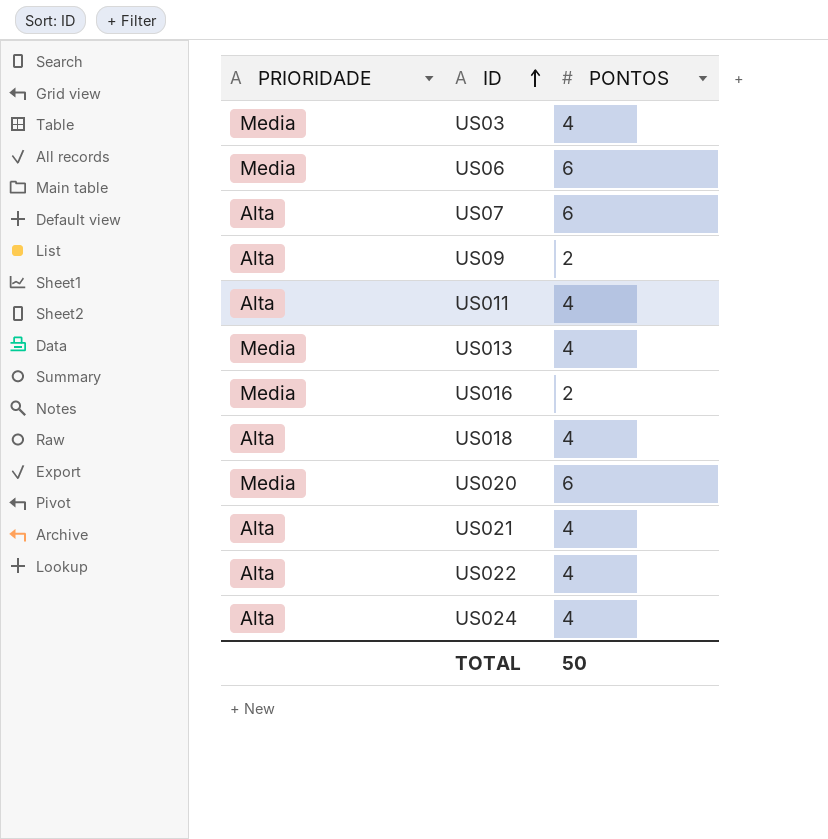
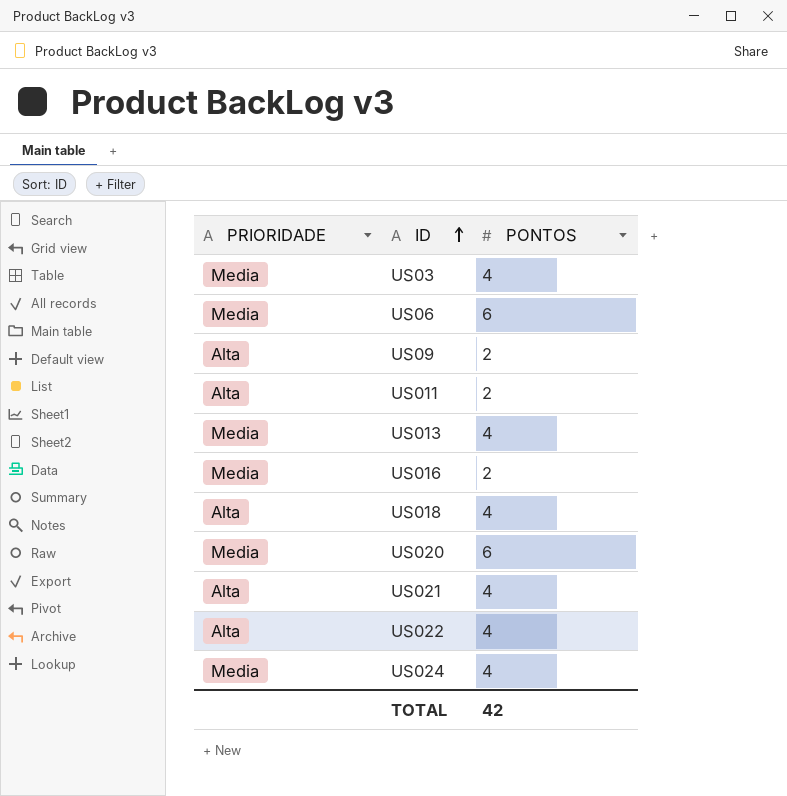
row US07: Alta | 6 -> none
US011 | PONTOS: 4 -> 2
US024 | PRIORIDADE: Alta -> Media
TOTAL | PONTOS: 50 -> 42

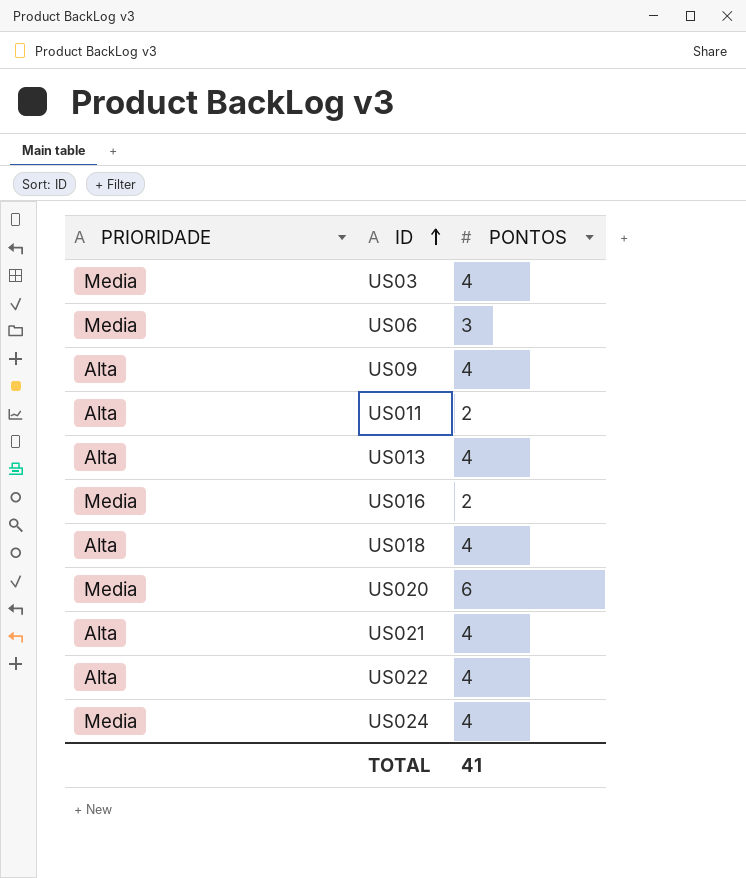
US06 | PONTOS: 6 -> 3
US09 | PONTOS: 2 -> 4
US013 | PRIORIDADE: Media -> Alta
TOTAL | PONTOS: 42 -> 41

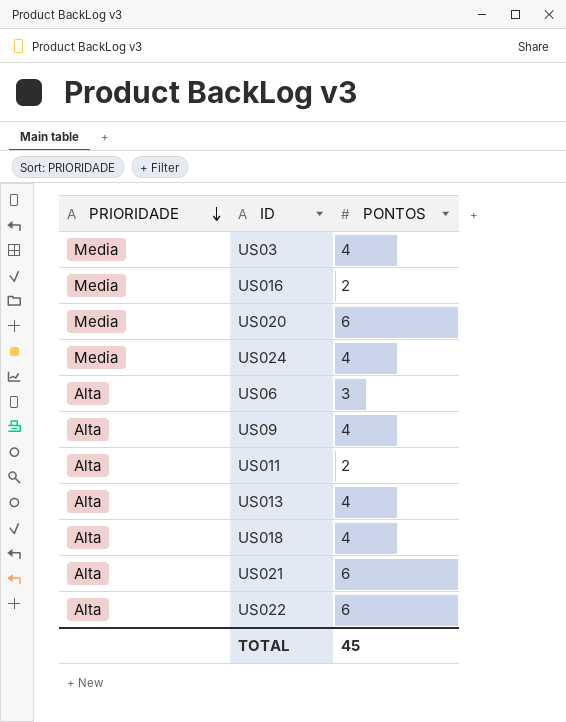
row order: ID ascending -> PRIORIDADE descending
US06 | PRIORIDADE: Media -> Alta
US021 | PONTOS: 4 -> 6
US022 | PONTOS: 4 -> 6
TOTAL | PONTOS: 41 -> 45

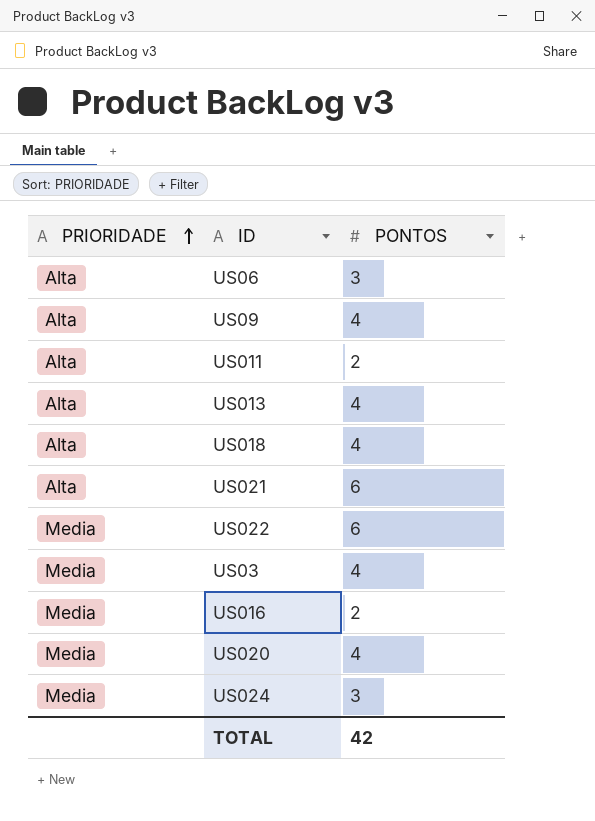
row order: PRIORIDADE descending -> PRIORIDADE ascending
US022 | PRIORIDADE: Alta -> Media
US020 | PONTOS: 6 -> 4
US024 | PONTOS: 4 -> 3
TOTAL | PONTOS: 45 -> 42

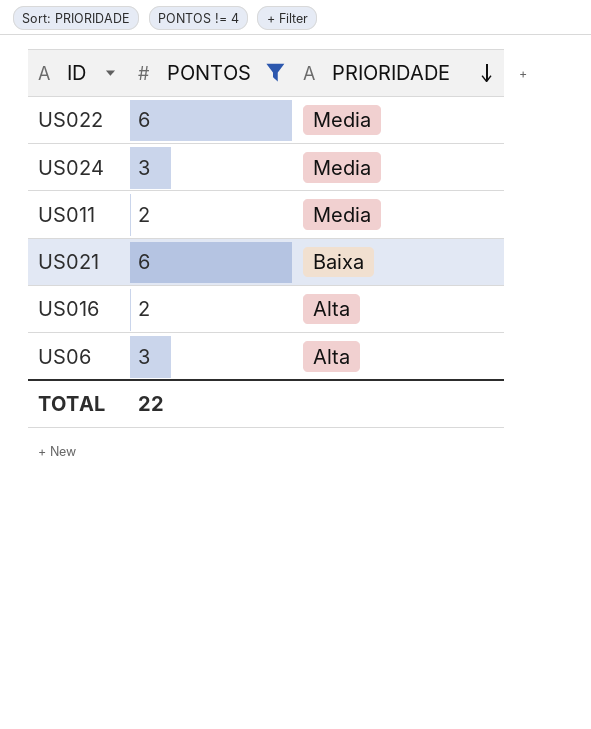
filter: none -> PONTOS != 4
row order: PRIORIDADE ascending -> PRIORIDADE descending
column PRIORIDADE | position: 1 -> 3
US011 | PRIORIDADE: Alta -> Media
US021 | PRIORIDADE: Alta -> Baixa
US016 | PRIORIDADE: Media -> Alta
TOTAL | PONTOS: 42 -> 22

